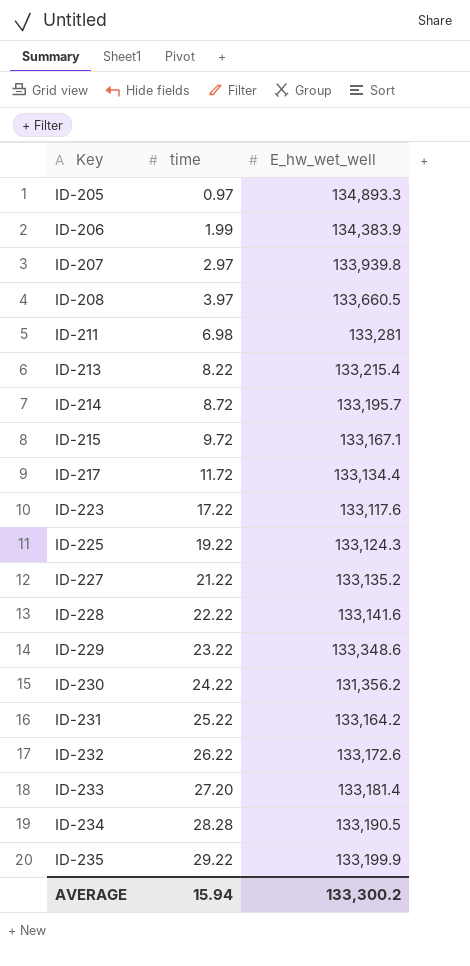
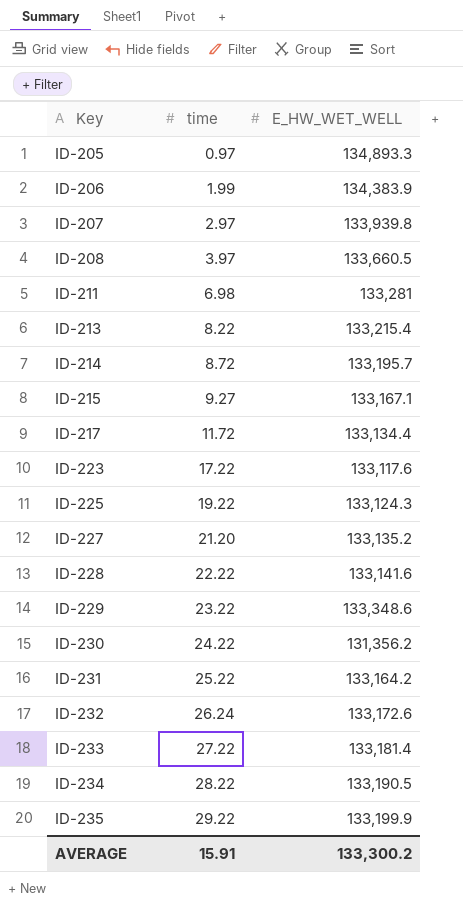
column name: E_hw_wet_well -> E_HW_WET_WELL
ID-215 | time: 9.72 -> 9.27
ID-227 | time: 21.22 -> 21.20
ID-232 | time: 26.22 -> 26.24
ID-233 | time: 27.20 -> 27.22
ID-234 | time: 28.28 -> 28.22
AVERAGE | time: 15.94 -> 15.91

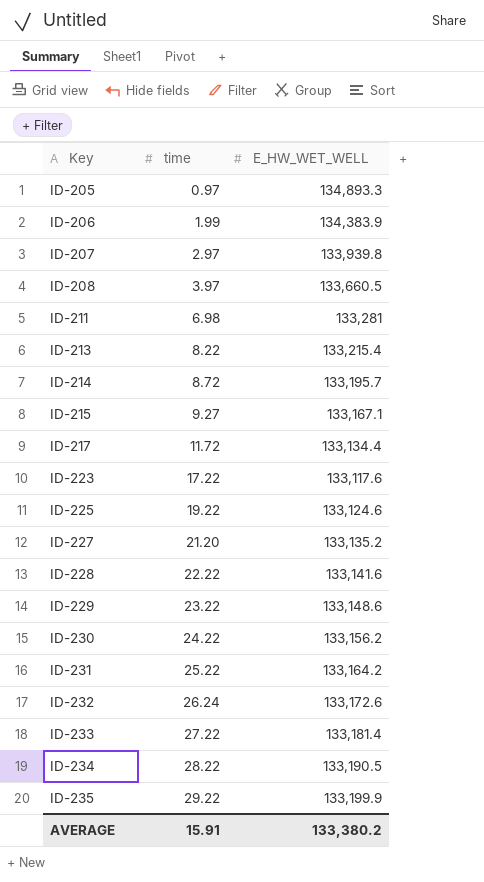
ID-225 | E_HW_WET_WELL: 133,124.3 -> 133,124.6
ID-229 | E_HW_WET_WELL: 133,348.6 -> 133,148.6
ID-230 | E_HW_WET_WELL: 131,356.2 -> 133,156.2
AVERAGE | E_HW_WET_WELL: 133,300.2 -> 133,380.2

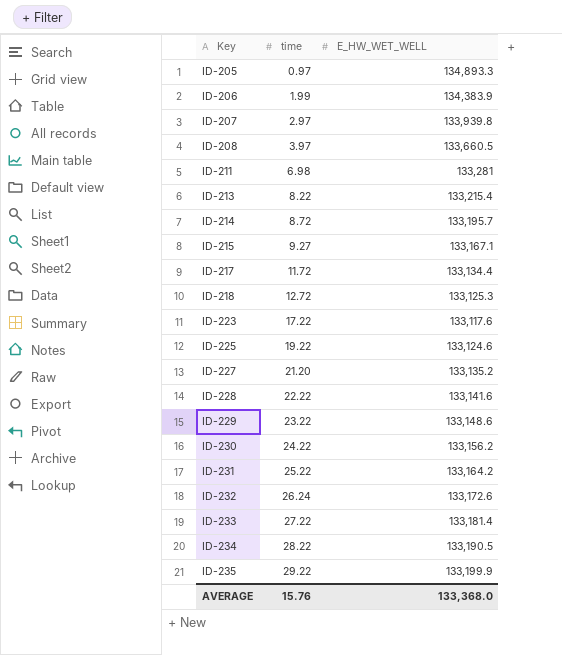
row ID-218: none -> 12.72 | 133,125.3
AVERAGE | time: 15.91 -> 15.76
AVERAGE | E_HW_WET_WELL: 133,380.2 -> 133,368.0

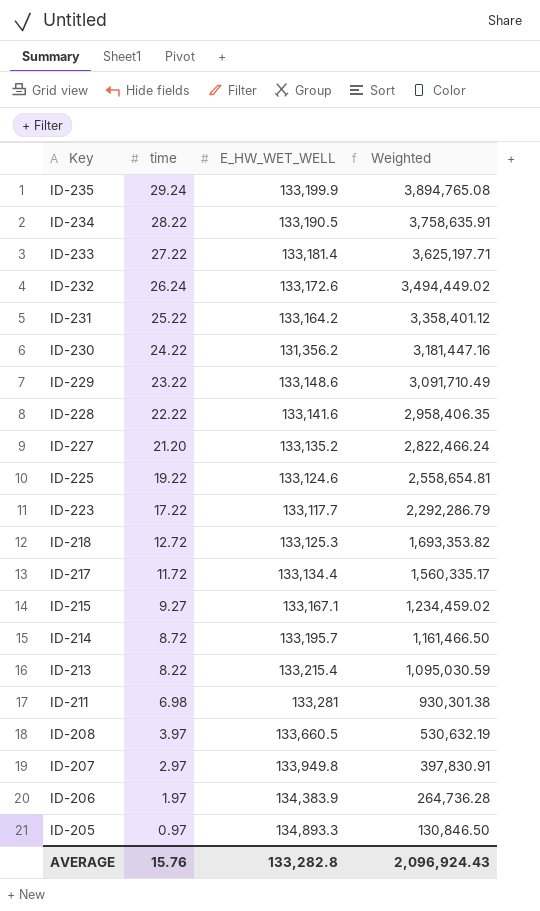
row order: Key ascending -> Key descending
column Weighted | formula: none -> [time] * [E_HW_WET_WELL]
ID-235 | time: 29.22 -> 29.24
ID-230 | E_HW_WET_WELL: 133,156.2 -> 131,356.2
ID-223 | E_HW_WET_WELL: 133,117.6 -> 133,117.7
ID-207 | E_HW_WET_WELL: 133,939.8 -> 133,949.8
ID-206 | time: 1.99 -> 1.97
AVERAGE | E_HW_WET_WELL: 133,368.0 -> 133,282.8

